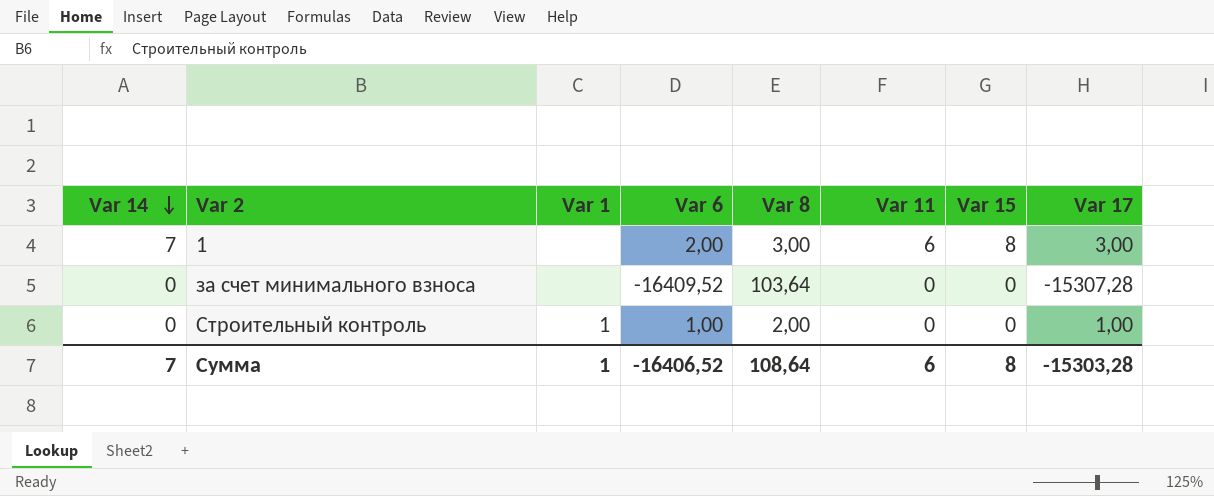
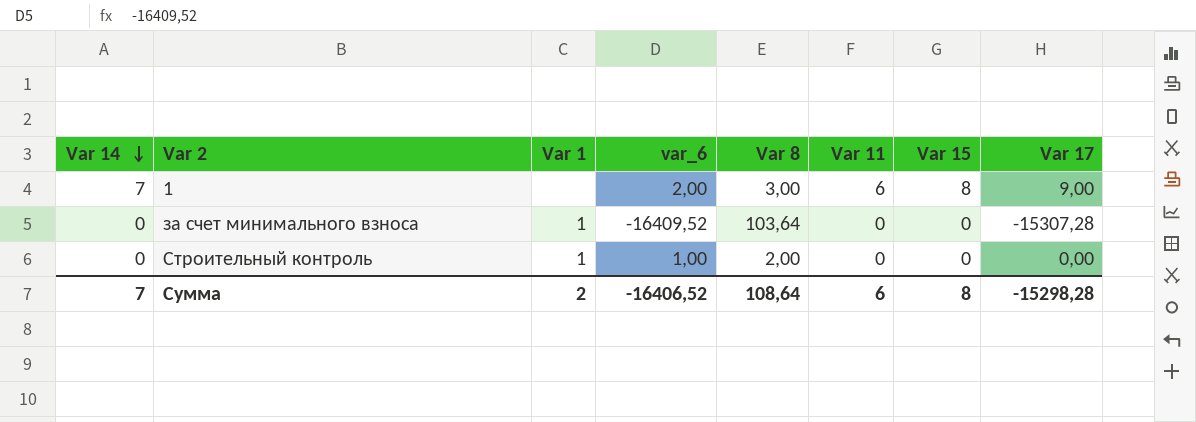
column name: Var 6 -> var_6
1 | Var 17: 3,00 -> 9,00
за счет минимального взноса | Var 1: none -> 1
Строительный контроль | Var 17: 1,00 -> 0,00
Сумма | Var 1: 1 -> 2
Сумма | Var 17: -15303,28 -> -15298,28

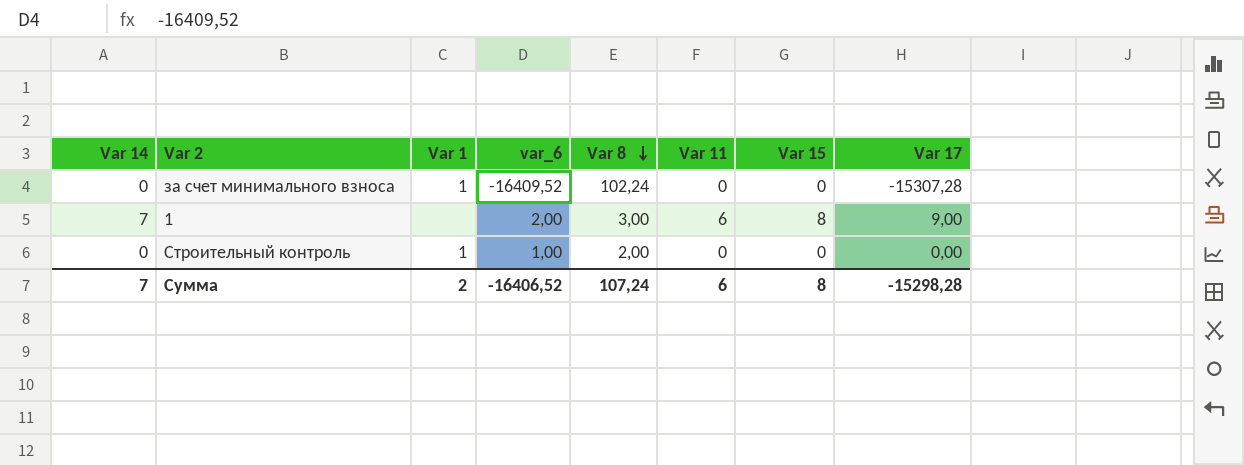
row order: Var 14 descending -> Var 8 descending
за счет минимального взноса | Var 8: 103,64 -> 102,24
Сумма | Var 8: 108,64 -> 107,24

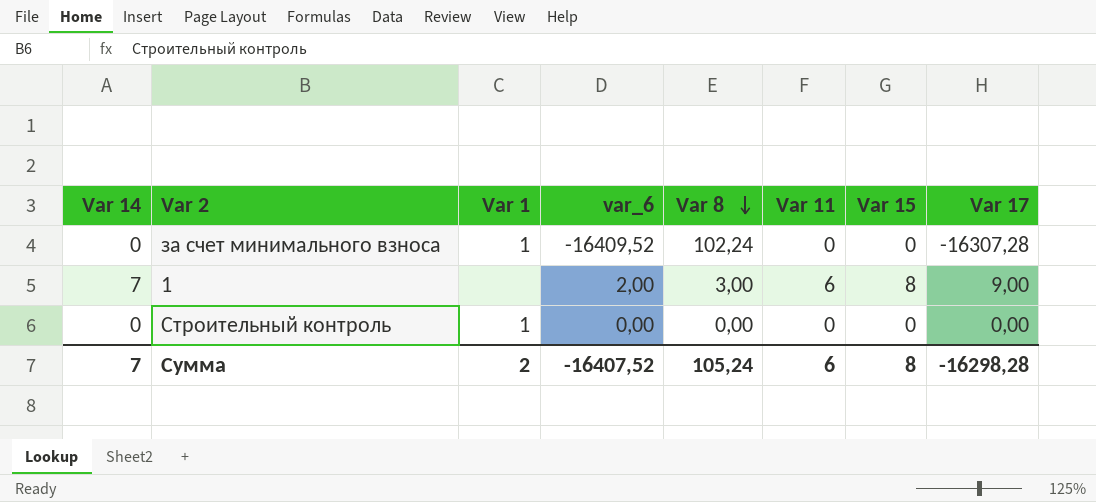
за счет минимального взноса | Var 17: -15307,28 -> -16307,28
Строительный контроль | var_6: 1,00 -> 0,00
Строительный контроль | Var 8: 2,00 -> 0,00
Сумма | var_6: -16406,52 -> -16407,52
Сумма | Var 8: 107,24 -> 105,24
Сумма | Var 17: -15298,28 -> -16298,28

